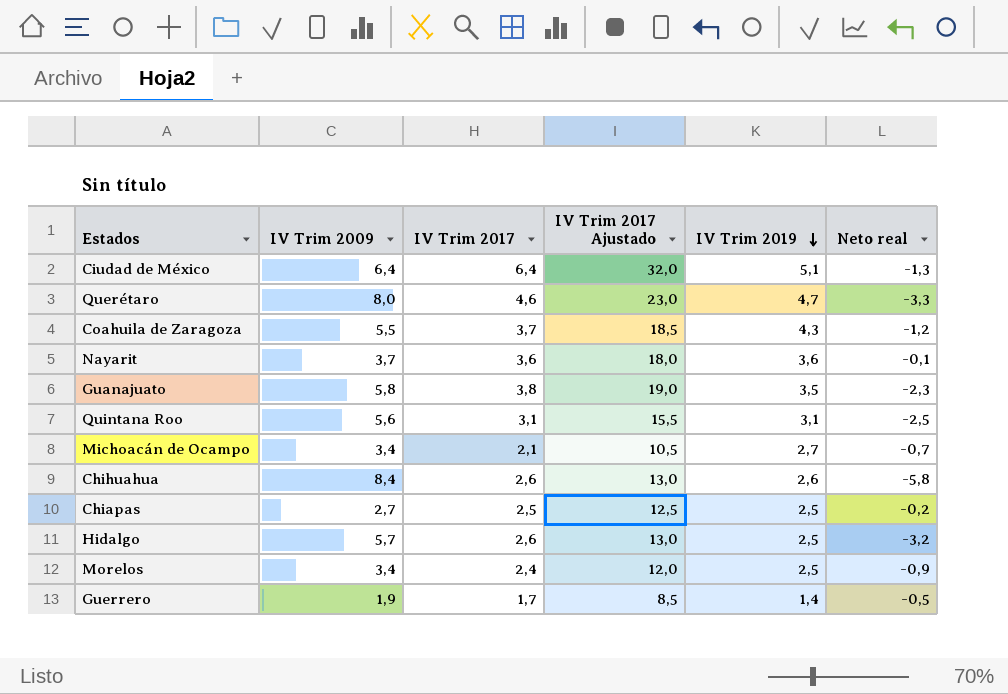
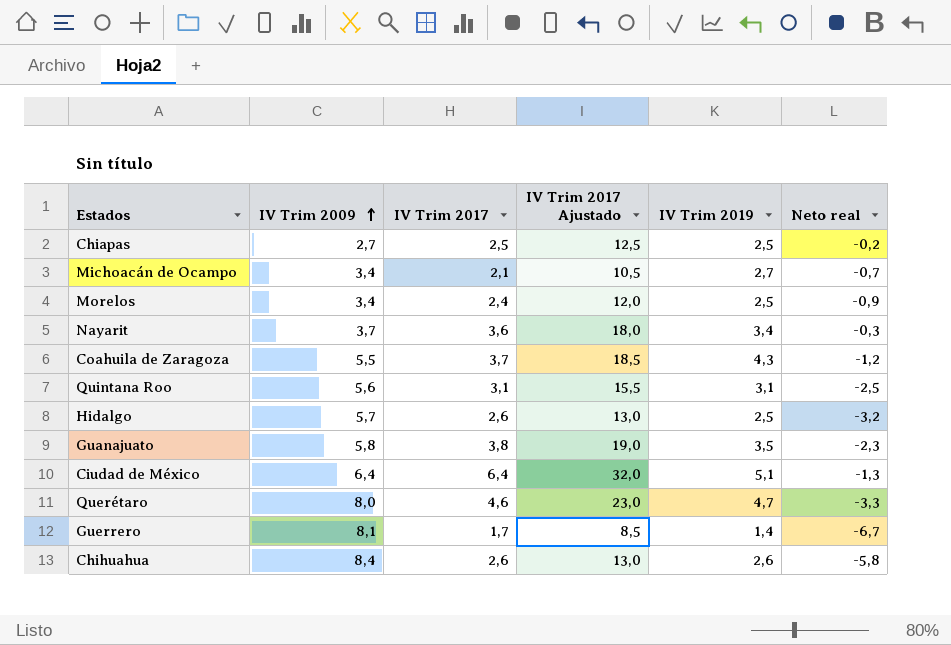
row order: IV Trim 2019 descending -> IV Trim 2009 ascending
Nayarit | IV Trim 2019: 3,6 -> 3,4
Nayarit | Neto real: -0,1 -> -0,3
Guerrero | IV Trim 2009: 1,9 -> 8,1
Guerrero | Neto real: -0,5 -> -6,7

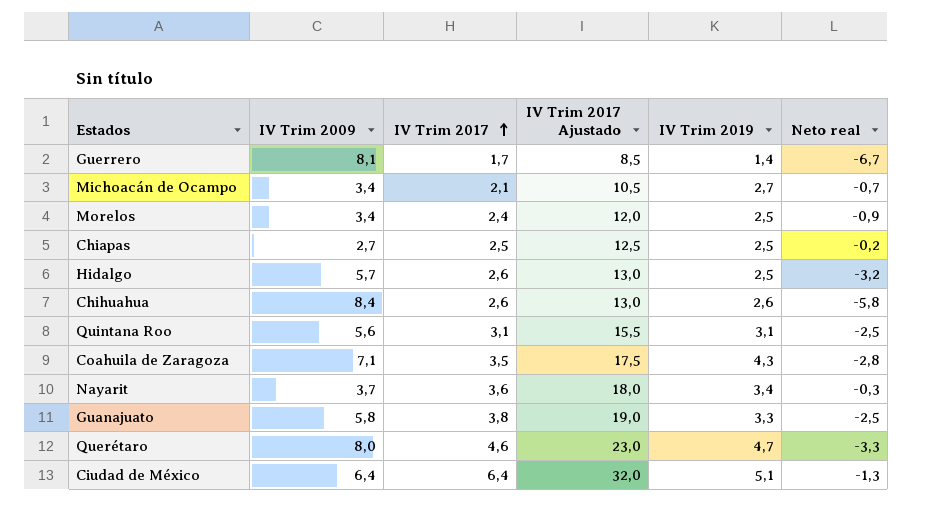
row order: IV Trim 2009 ascending -> IV Trim 2017 ascending
Coahuila de Zaragoza | IV Trim 2009: 5,5 -> 7,1
Coahuila de Zaragoza | IV Trim 2017: 3,7 -> 3,5
Coahuila de Zaragoza | IV Trim 2017 Ajustado: 18,5 -> 17,5
Coahuila de Zaragoza | Neto real: -1,2 -> -2,8
Guanajuato | IV Trim 2019: 3,5 -> 3,3
Guanajuato | Neto real: -2,3 -> -2,5

